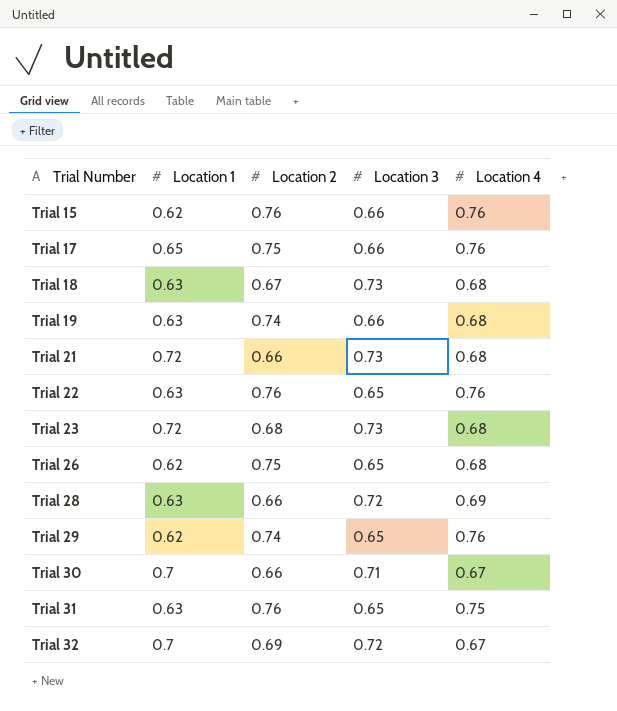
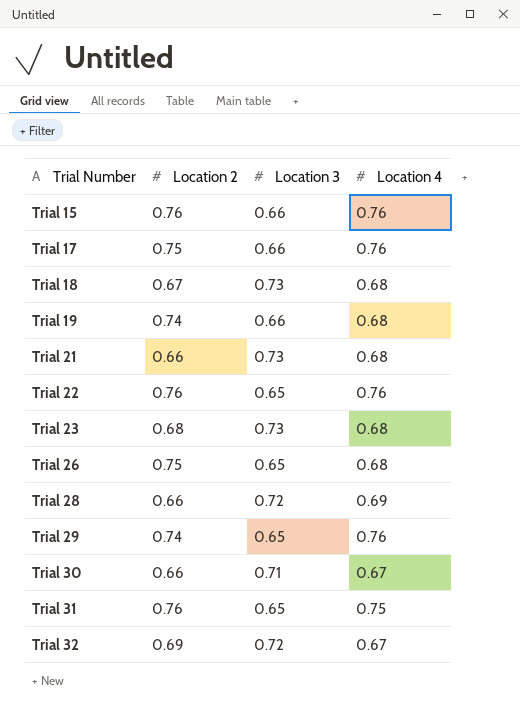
column Location 1 | position: 2 -> none

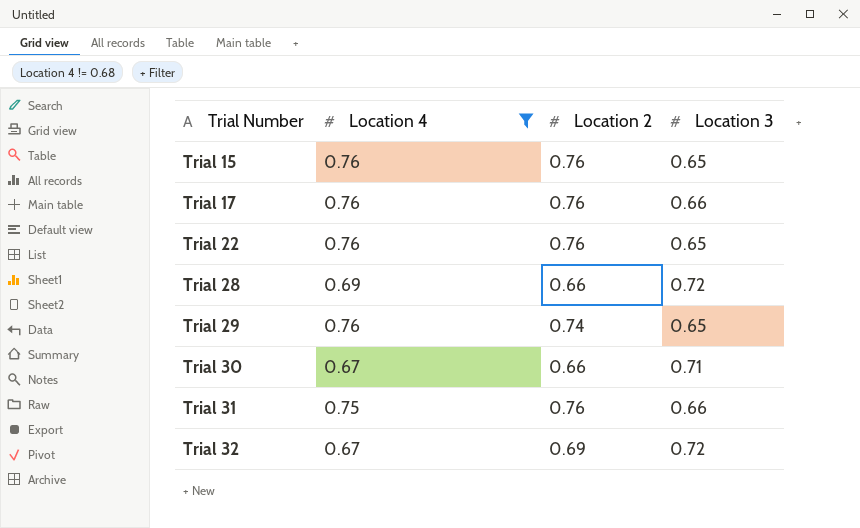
filter: none -> Location 4 != 0.68
column Location 4 | position: 4 -> 2
Trial 15 | Location 3: 0.66 -> 0.65
Trial 17 | Location 2: 0.75 -> 0.76
Trial 31 | Location 3: 0.65 -> 0.66

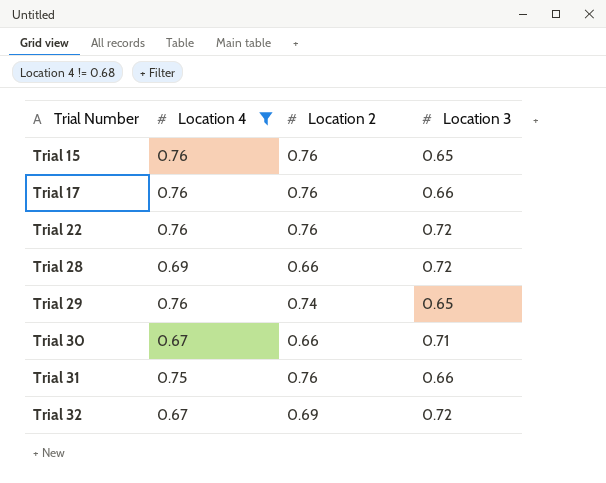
Trial 22 | Location 3: 0.65 -> 0.72

